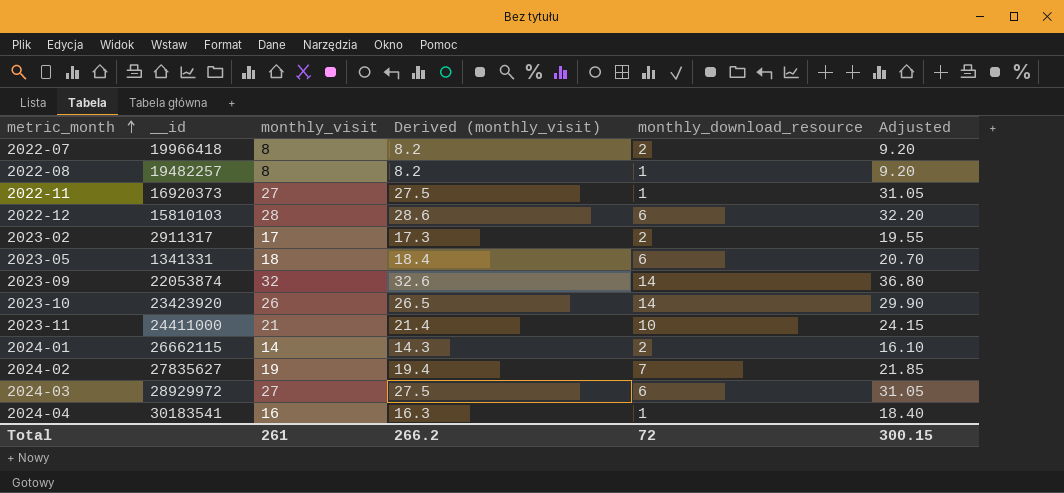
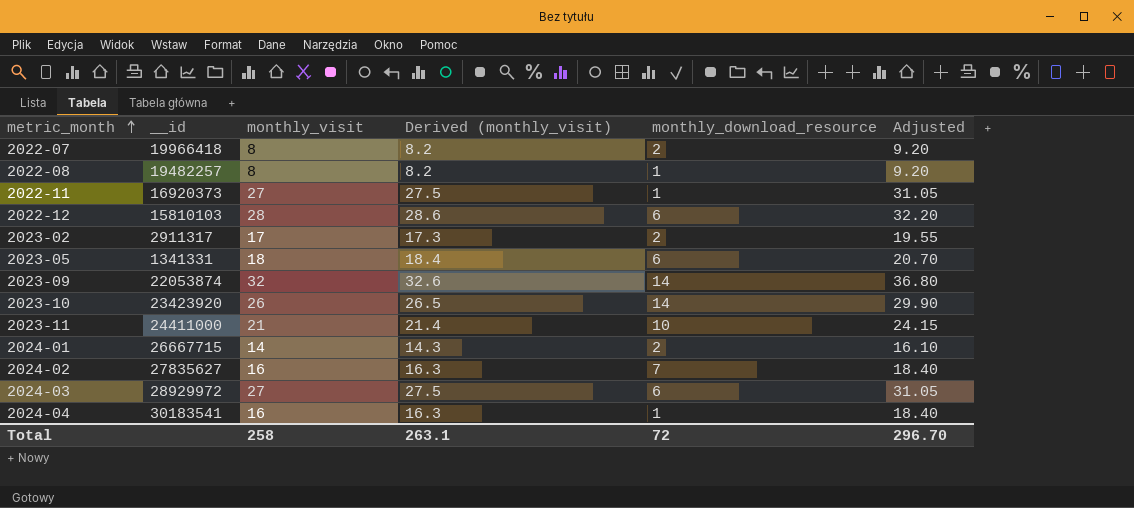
2024-01 | __id: 26662115 -> 26667715
2024-02 | monthly_visit: 19 -> 16
2024-02 | Derived (monthly_visit): 19.4 -> 16.3
2024-02 | Adjusted: 21.85 -> 18.40
Total | monthly_visit: 261 -> 258
Total | Derived (monthly_visit): 266.2 -> 263.1
Total | Adjusted: 300.15 -> 296.70

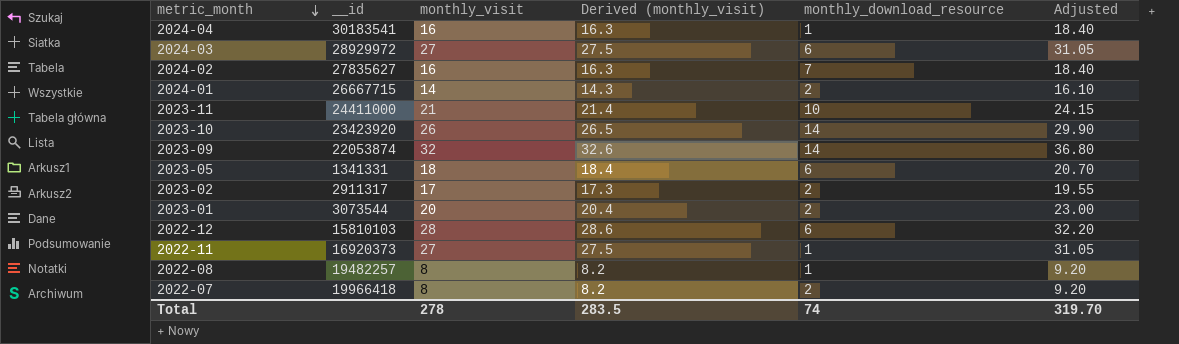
row order: metric_month ascending -> metric_month descending
row 2023-01: none -> 3073544 | 20 | 20.4 | 2 | 23.00
Total | monthly_visit: 258 -> 278
Total | Derived (monthly_visit): 263.1 -> 283.5
Total | monthly_download_resource: 72 -> 74
Total | Adjusted: 296.70 -> 319.70

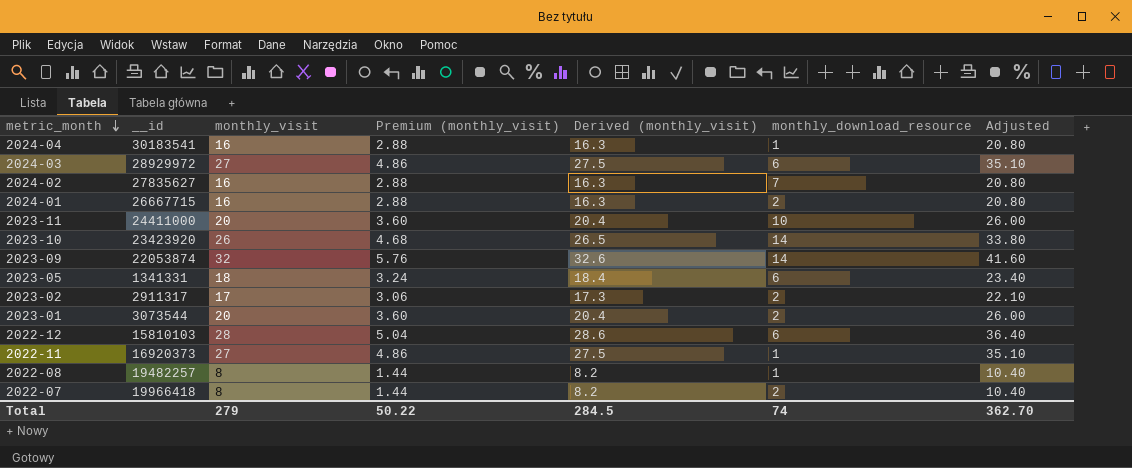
column Premium (monthly_visit) | formula: none -> [monthly_visit] * 0.18
column Adjusted | formula: [monthly_visit] * 1.15 -> [monthly_visit] * 1.3
2024-01 | monthly_visit: 14 -> 16
2024-01 | Derived (monthly_visit): 14.3 -> 16.3
2023-11 | monthly_visit: 21 -> 20
2023-11 | Derived (monthly_visit): 21.4 -> 20.4
Total | monthly_visit: 278 -> 279
Total | Derived (monthly_visit): 283.5 -> 284.5
Total | Adjusted: 319.70 -> 362.70

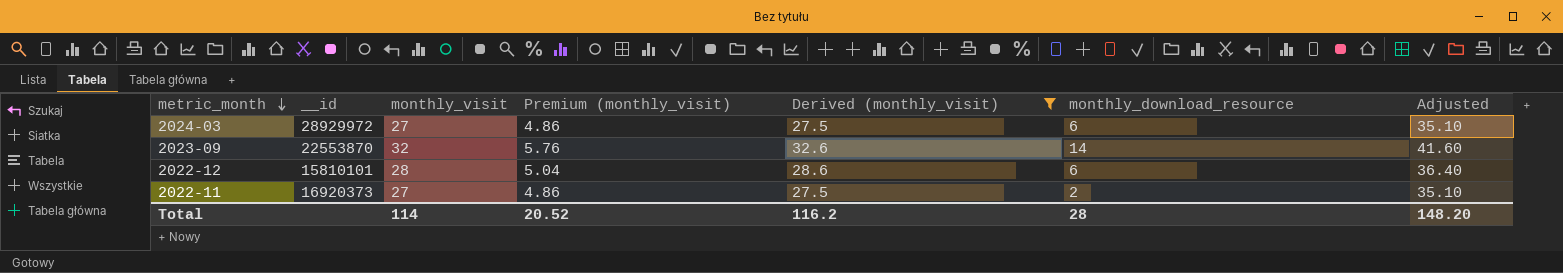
filter: none -> Derived (monthly_visit) >= 27.5
2023-09 | __id: 22053874 -> 22553870
2022-12 | __id: 15810103 -> 15810101
2022-11 | monthly_download_resource: 1 -> 2
Total | monthly_visit: 279 -> 114
Total | Premium (monthly_visit): 50.22 -> 20.52
Total | Derived (monthly_visit): 284.5 -> 116.2
Total | monthly_download_resource: 74 -> 28
Total | Adjusted: 362.70 -> 148.20

